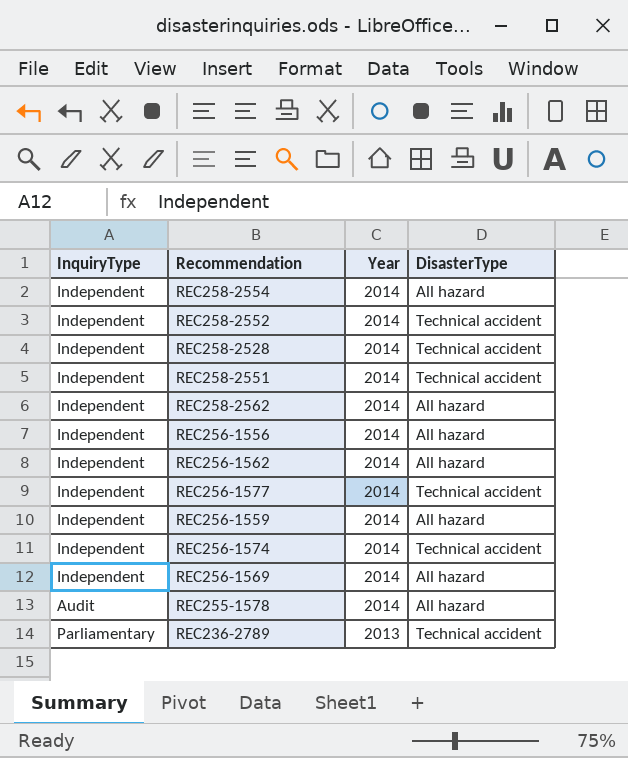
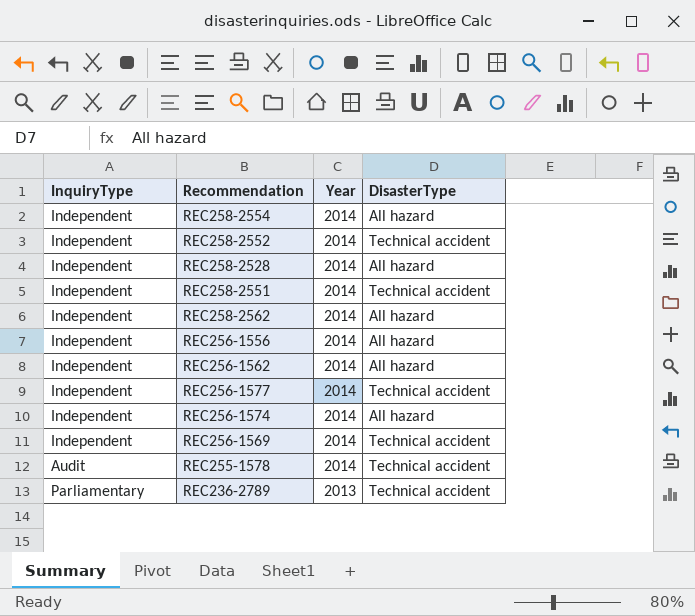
row REC256-1559: Independent | 2014 | All hazard -> none
REC258-2528 | DisasterType: Technical accident -> All hazard
REC256-1574 | DisasterType: Technical accident -> All hazard
REC256-1569 | DisasterType: All hazard -> Technical accident
REC255-1578 | DisasterType: All hazard -> Technical accident

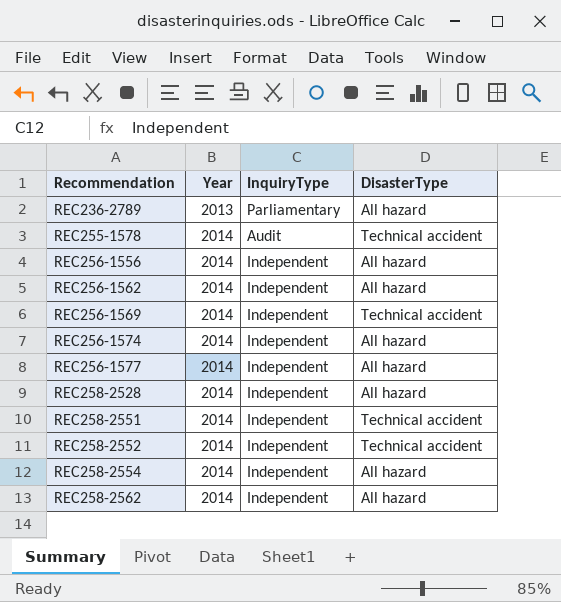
row order: Year descending -> Recommendation ascending
column InquiryType | position: 1 -> 3
REC236-2789 | DisasterType: Technical accident -> All hazard
REC256-1577 | DisasterType: Technical accident -> All hazard

